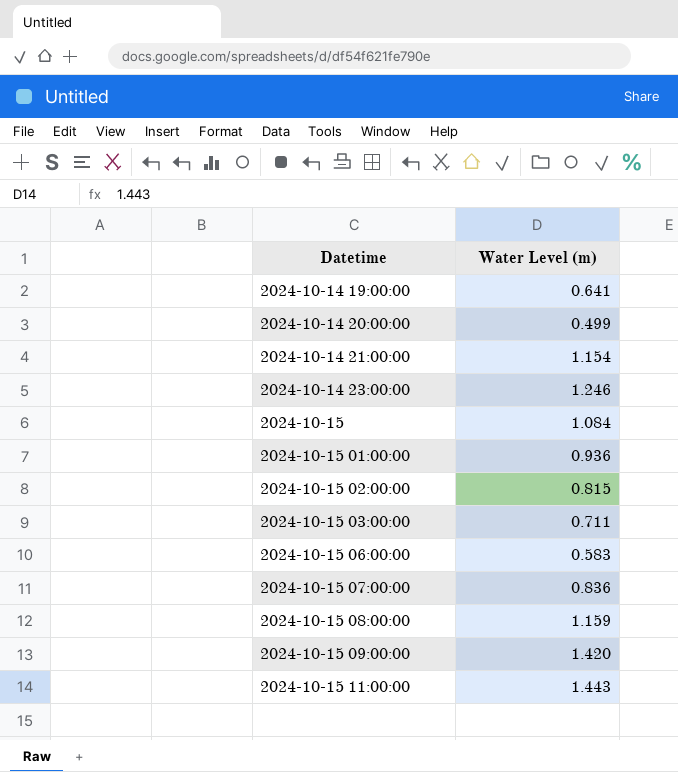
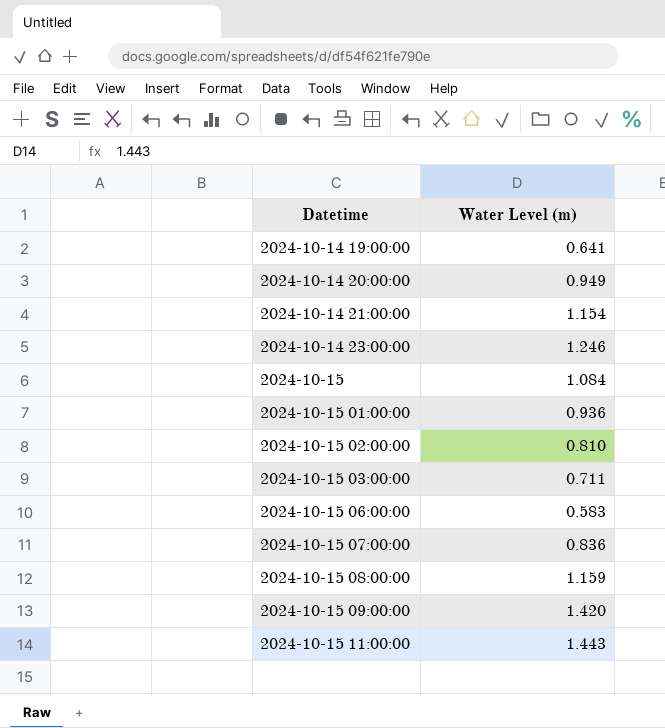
2024-10-14 20:00:00 | Water Level (m): 0.499 -> 0.949
2024-10-15 02:00:00 | Water Level (m): 0.815 -> 0.810

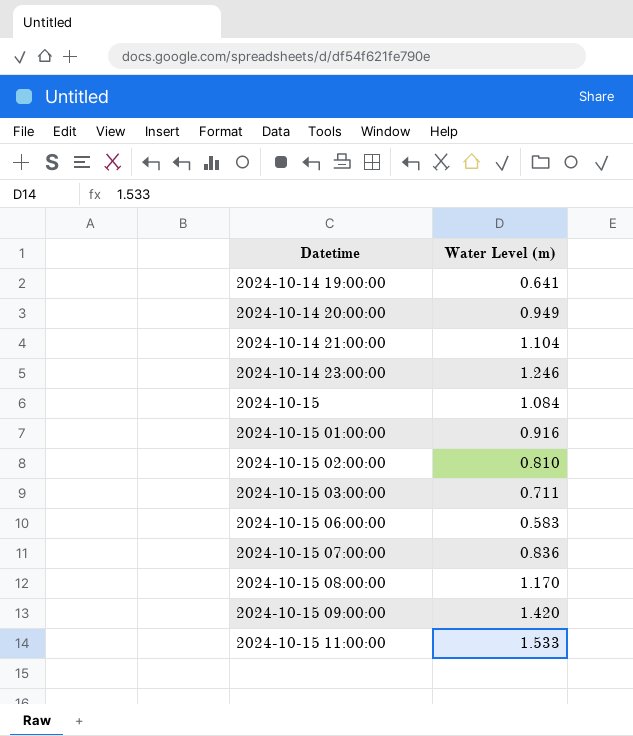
2024-10-14 21:00:00 | Water Level (m): 1.154 -> 1.104
2024-10-15 01:00:00 | Water Level (m): 0.936 -> 0.916
2024-10-15 08:00:00 | Water Level (m): 1.159 -> 1.170
2024-10-15 11:00:00 | Water Level (m): 1.443 -> 1.533

